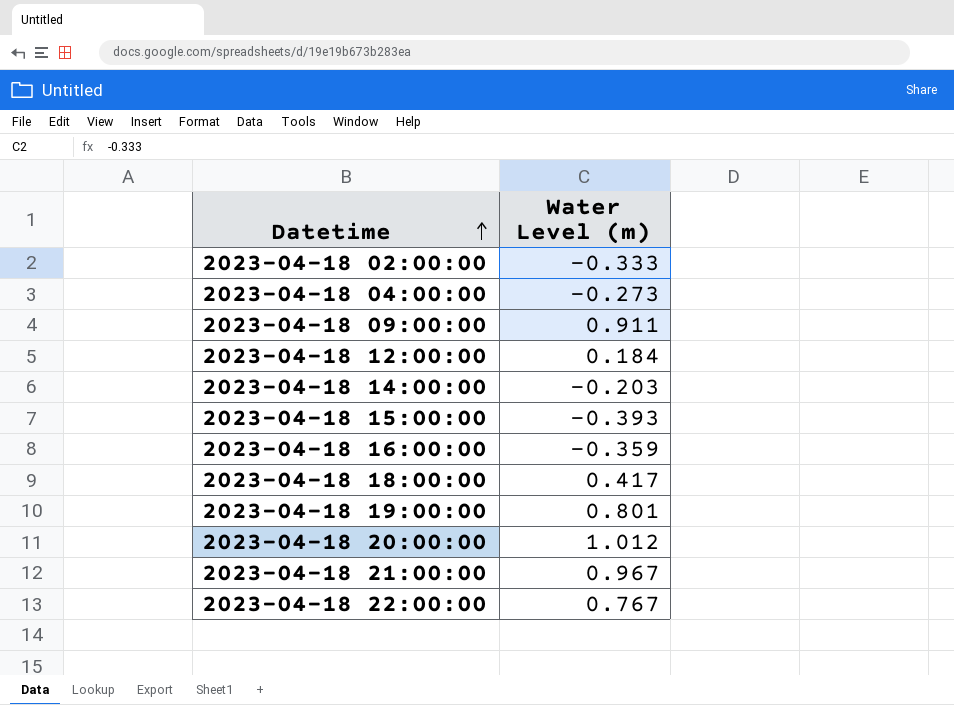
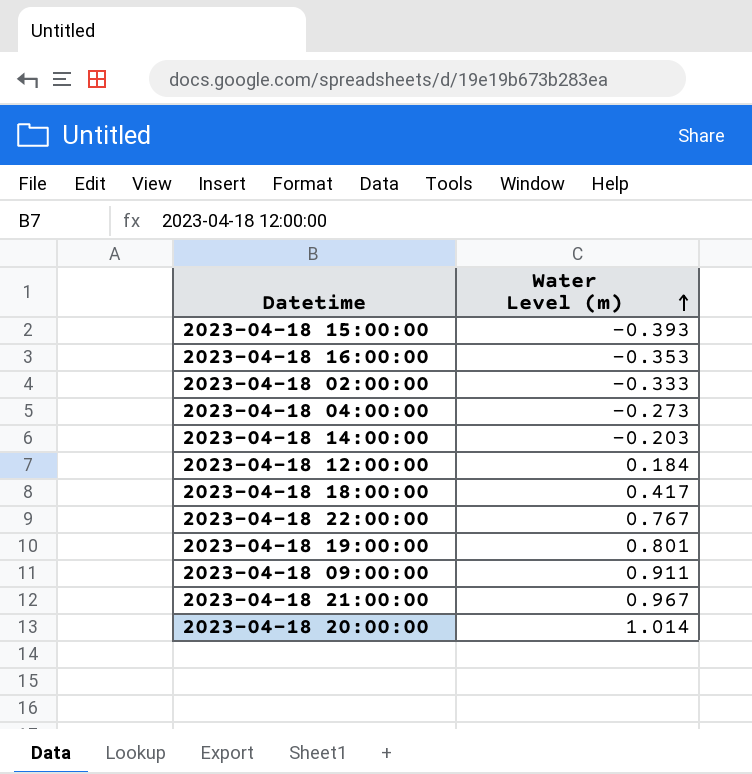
row order: Datetime ascending -> Water Level (m) ascending
2023-04-18 16:00:00 | Water Level (m): -0.359 -> -0.353
2023-04-18 20:00:00 | Water Level (m): 1.012 -> 1.014

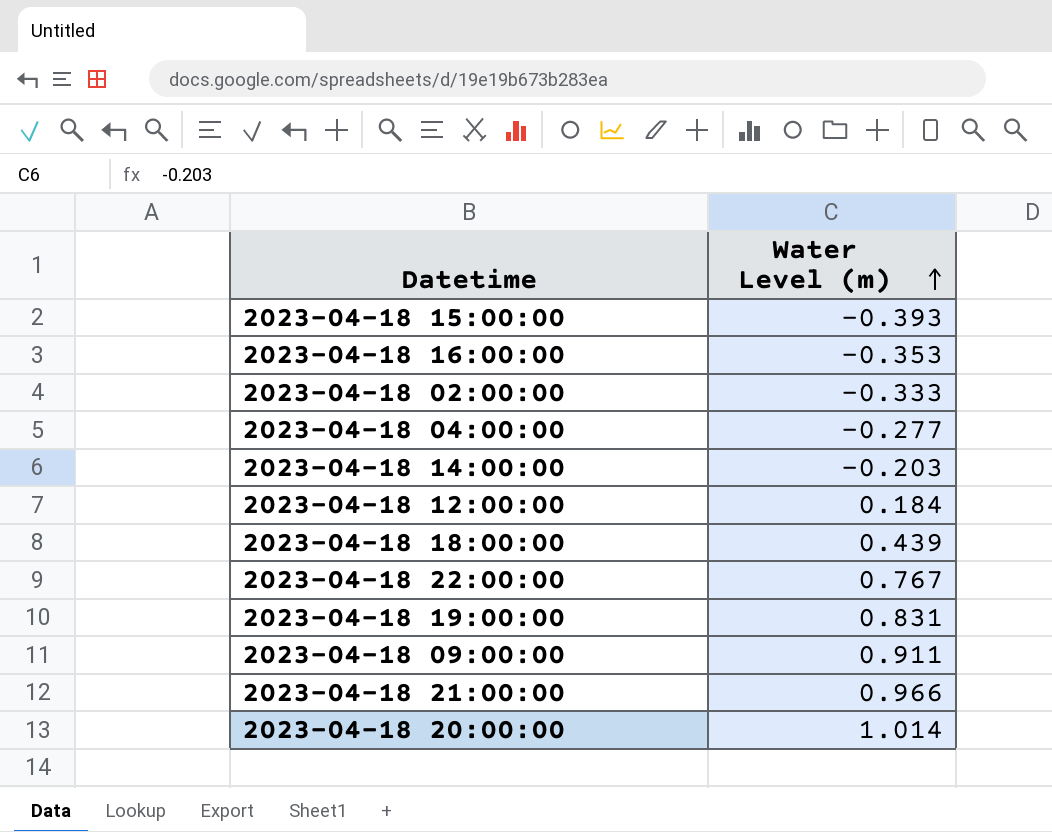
2023-04-18 04:00:00 | Water Level (m): -0.273 -> -0.277
2023-04-18 18:00:00 | Water Level (m): 0.417 -> 0.439
2023-04-18 19:00:00 | Water Level (m): 0.801 -> 0.831
2023-04-18 21:00:00 | Water Level (m): 0.967 -> 0.966

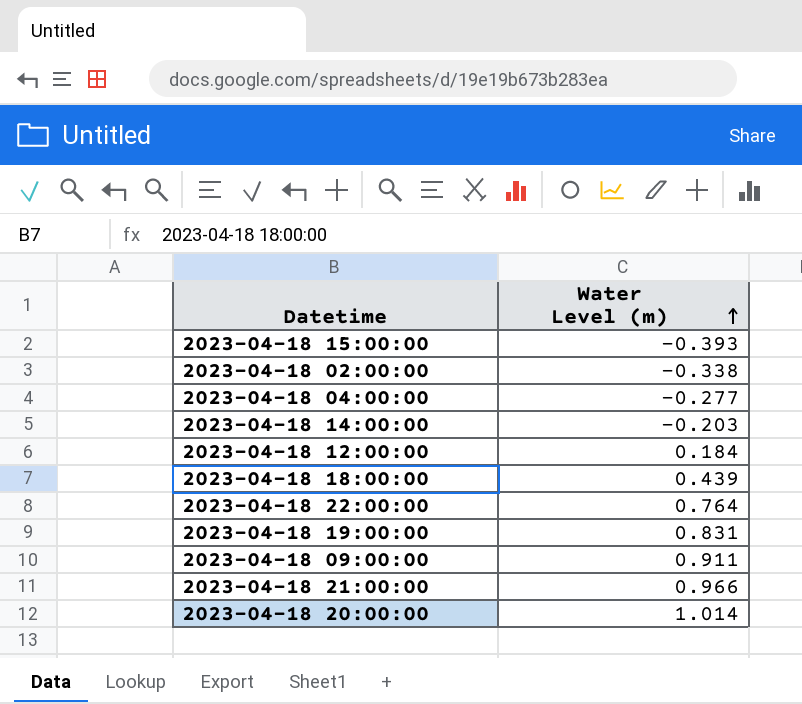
row 2023-04-18 16:00:00: -0.353 -> none
2023-04-18 02:00:00 | Water Level (m): -0.333 -> -0.338
2023-04-18 22:00:00 | Water Level (m): 0.767 -> 0.764

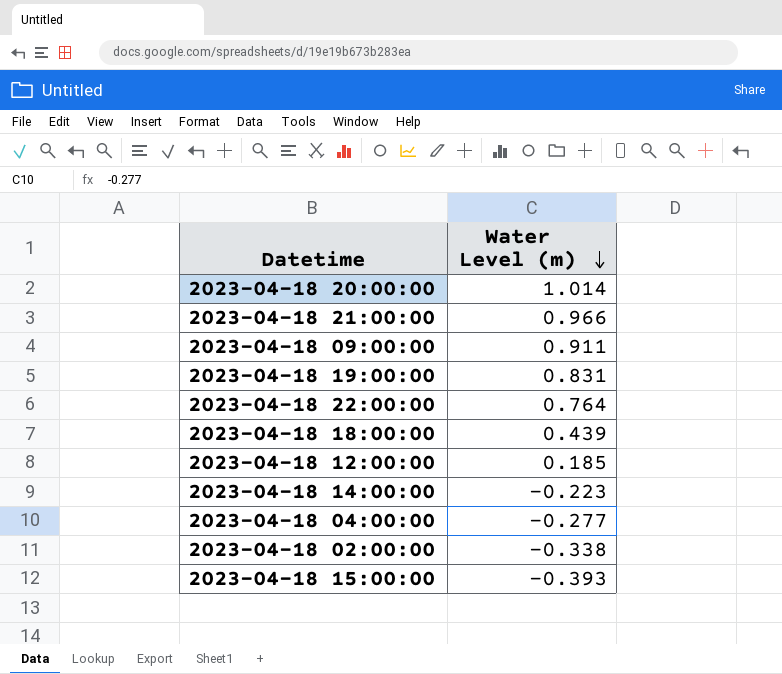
row order: Water Level (m) ascending -> Water Level (m) descending
2023-04-18 12:00:00 | Water Level (m): 0.184 -> 0.185
2023-04-18 14:00:00 | Water Level (m): -0.203 -> -0.223

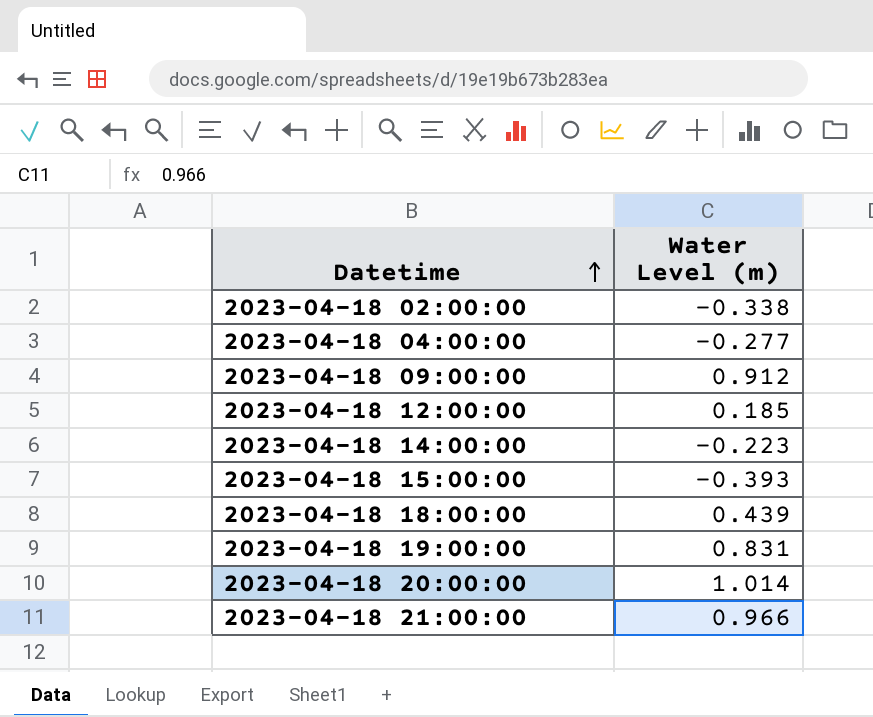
row order: Water Level (m) descending -> Datetime ascending
row 2023-04-18 22:00:00: 0.764 -> none
2023-04-18 09:00:00 | Water Level (m): 0.911 -> 0.912

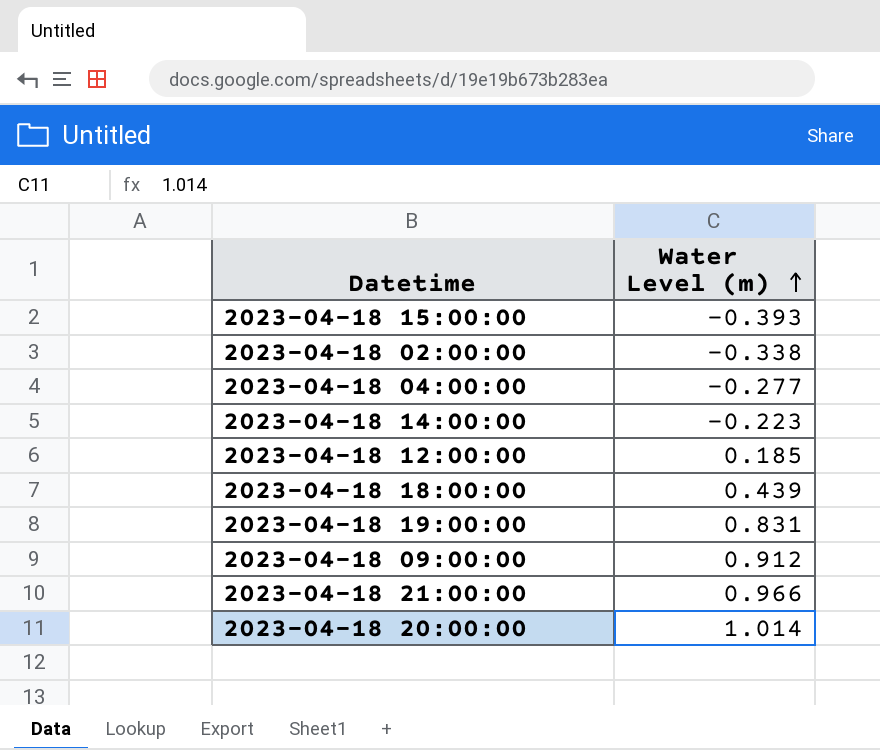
row order: Datetime ascending -> Water Level (m) ascending

